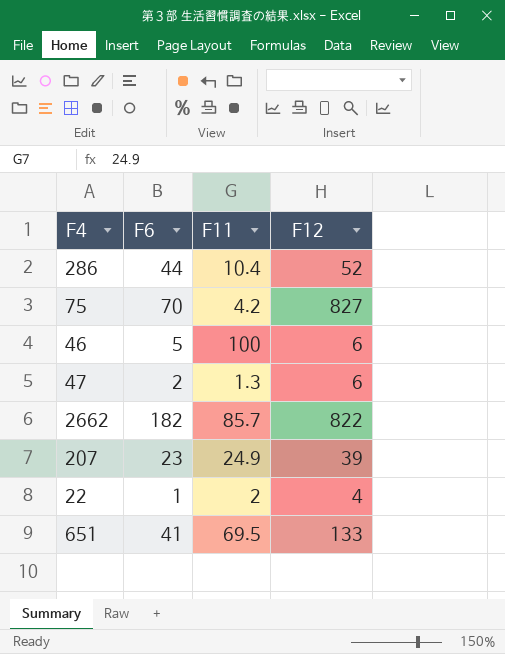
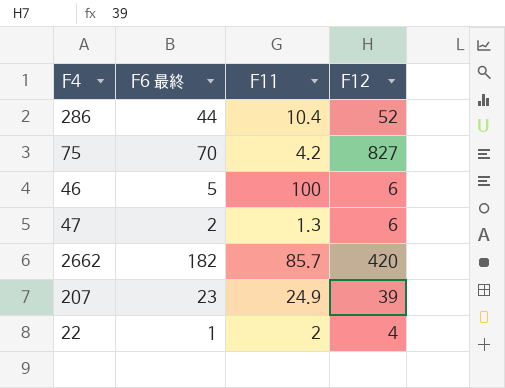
column name: F6 -> F6 最終
row 651: 41 | 69.5 | 133 -> none
2662 | F12: 822 -> 420

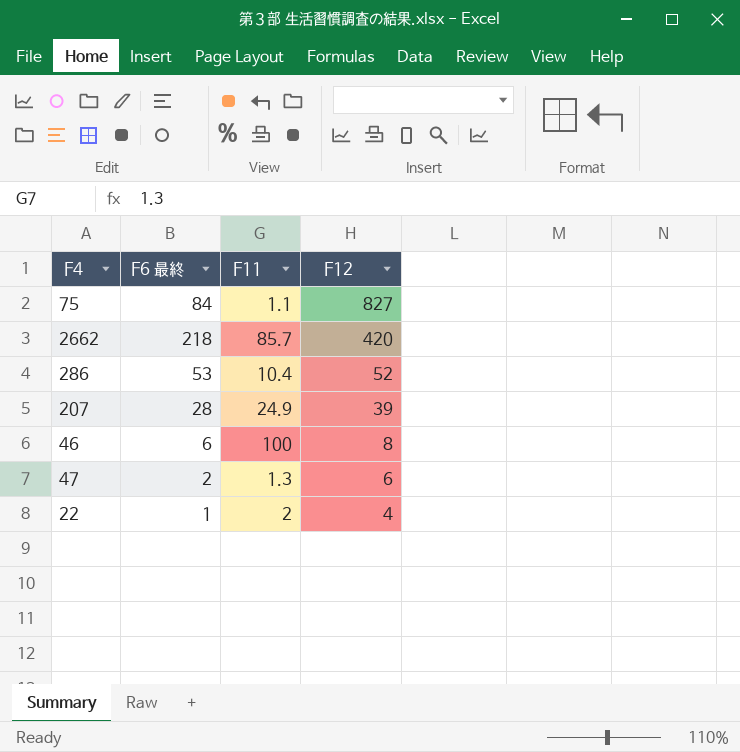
row order: none -> F12 descending
75 | F6 最終: 70 -> 84
75 | F11: 4.2 -> 1.1
2662 | F6 最終: 182 -> 218
286 | F6 最終: 44 -> 53
207 | F6 最終: 23 -> 28
46 | F6 最終: 5 -> 6
46 | F12: 6 -> 8

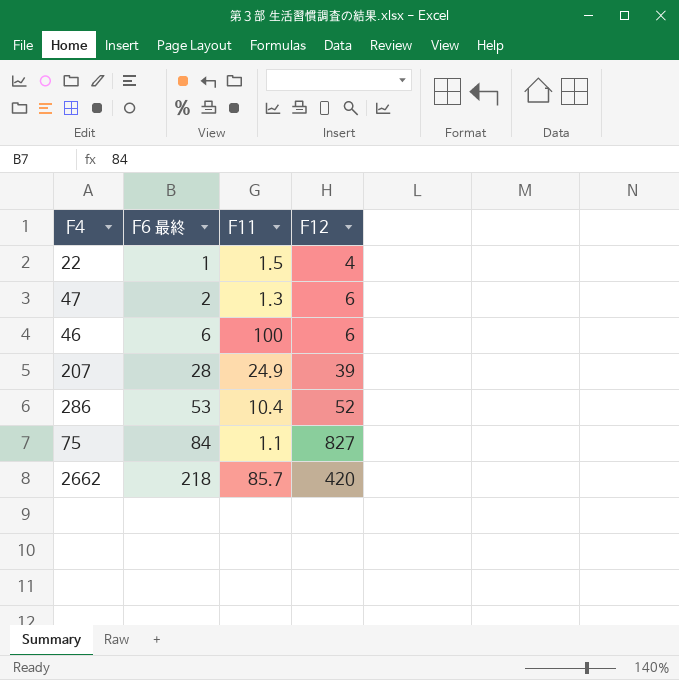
row order: F12 descending -> F6 最終 ascending
22 | F11: 2 -> 1.5
46 | F12: 8 -> 6

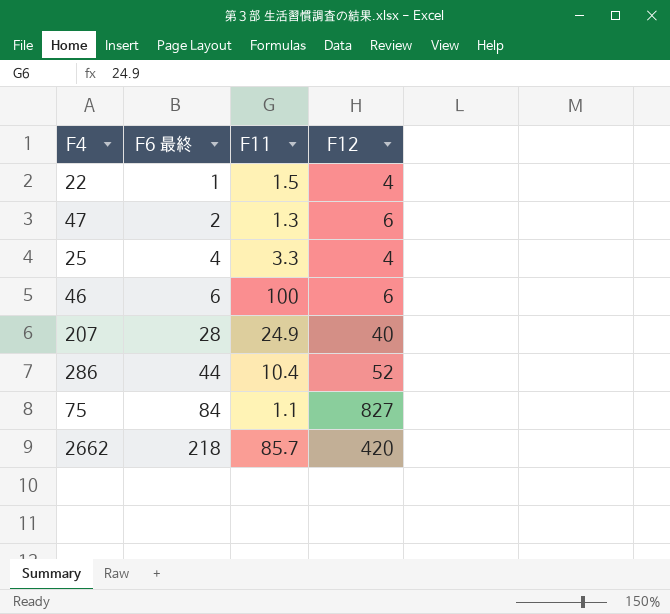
row 25: none -> 4 | 3.3 | 4
207 | F12: 39 -> 40
286 | F6 最終: 53 -> 44

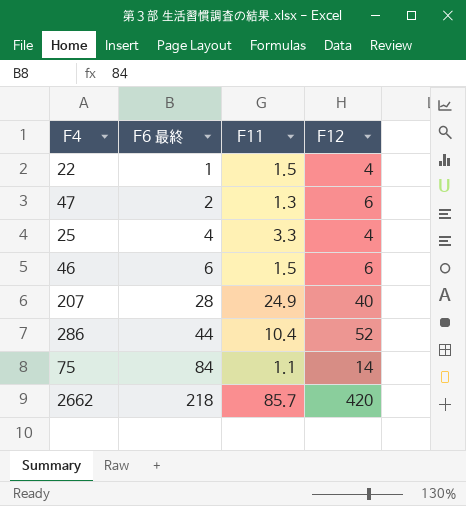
46 | F11: 100 -> 1.5
75 | F12: 827 -> 14

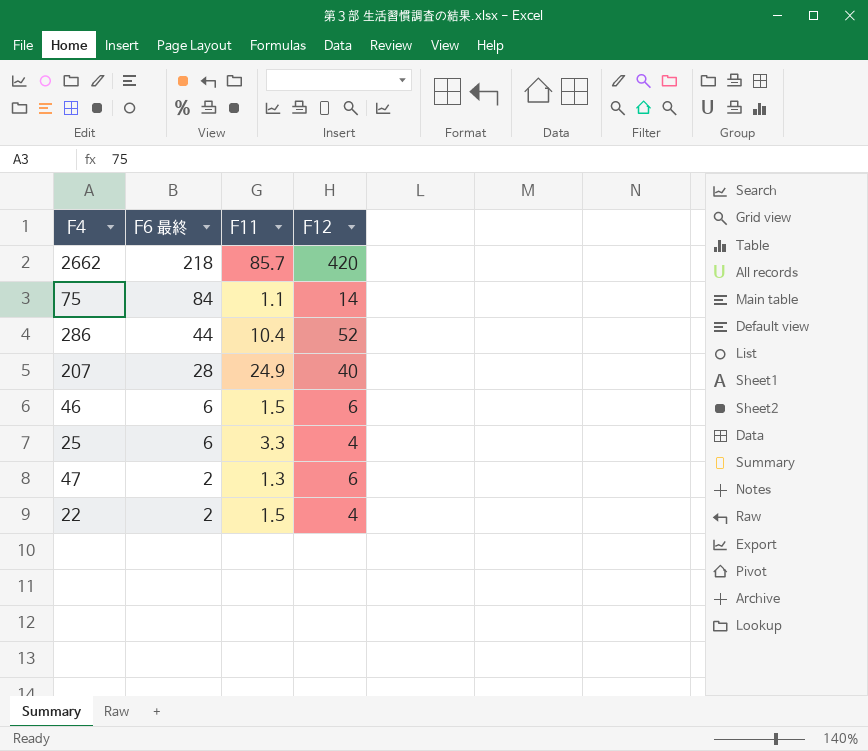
row order: F6 最終 ascending -> F6 最終 descending
25 | F6 最終: 4 -> 6
22 | F6 最終: 1 -> 2

